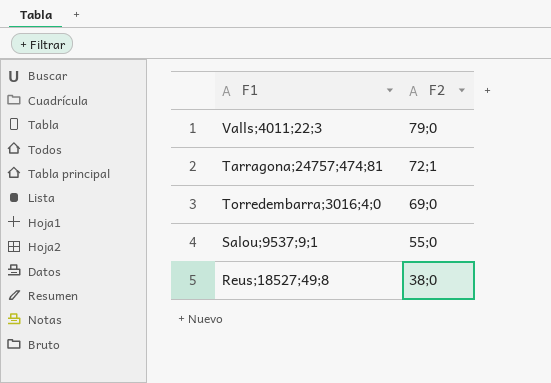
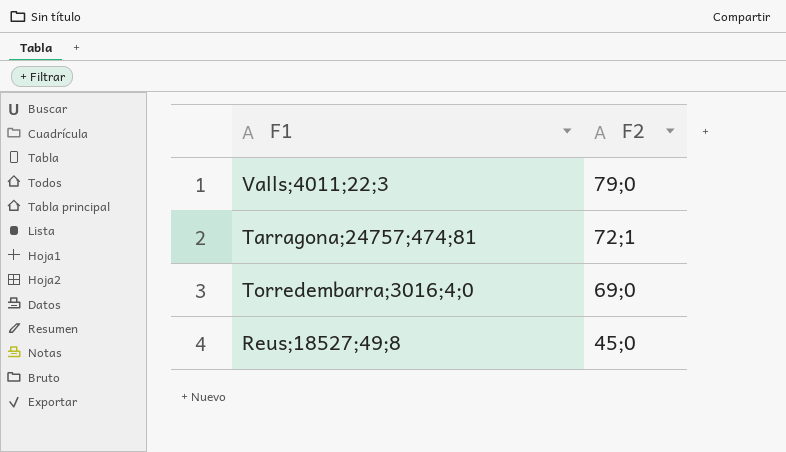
row Salou;9537;9;1: 55;0 -> none
Reus;18527;49;8 | F2: 38;0 -> 45;0

